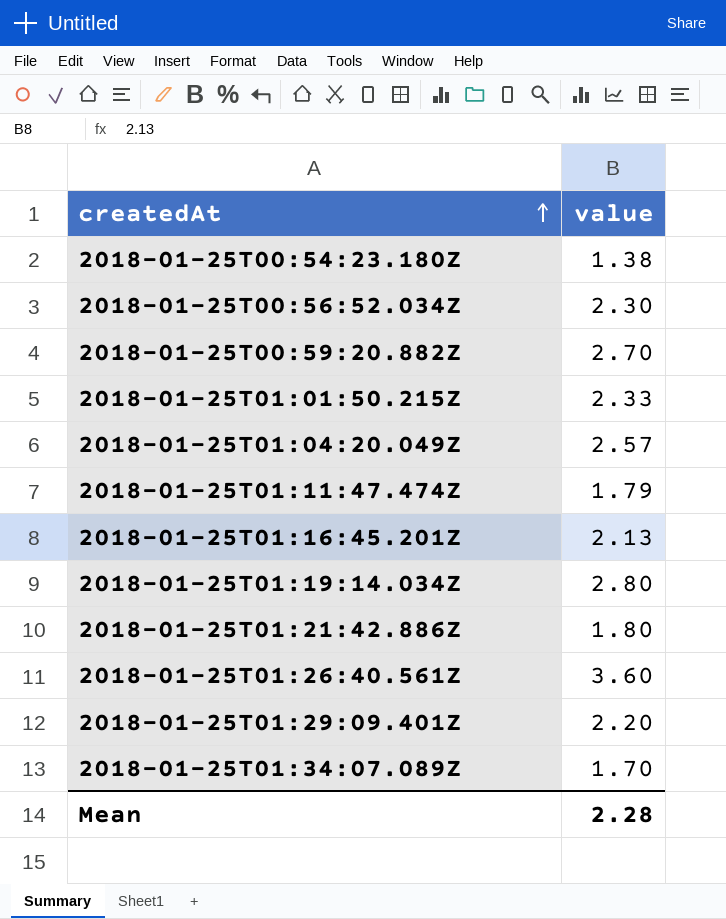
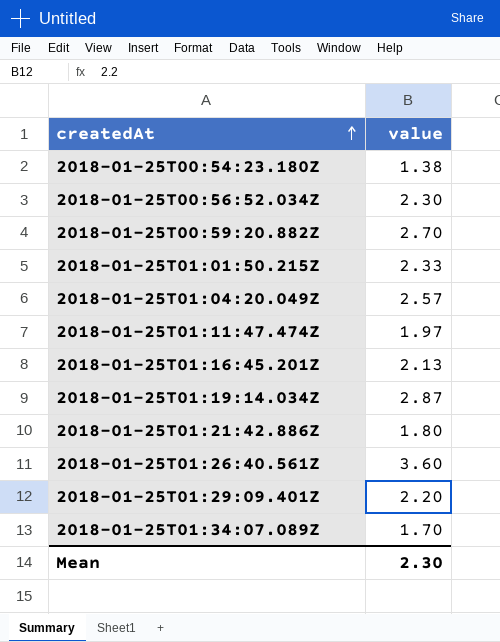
2018-01-25T01:11:47.474Z | value: 1.79 -> 1.97
2018-01-25T01:19:14.034Z | value: 2.80 -> 2.87
Mean | value: 2.28 -> 2.30

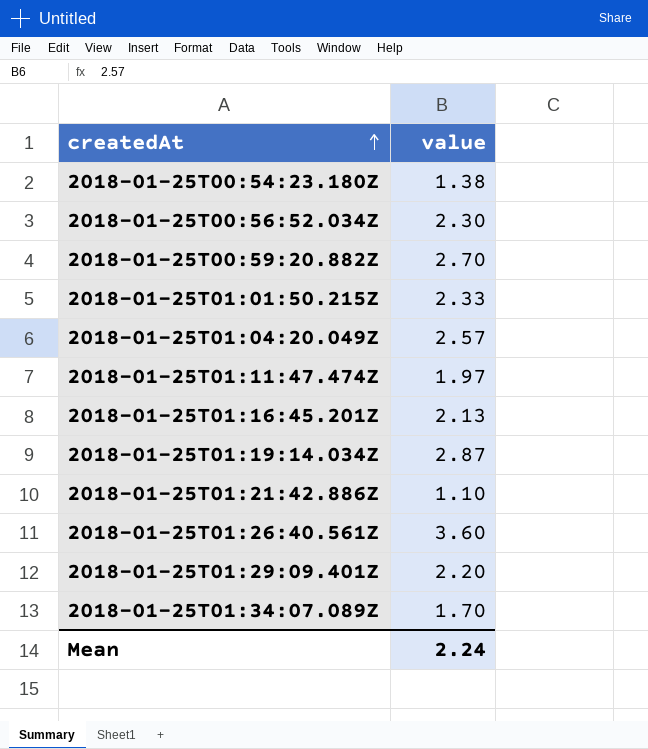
2018-01-25T01:21:42.886Z | value: 1.80 -> 1.10
Mean | value: 2.30 -> 2.24

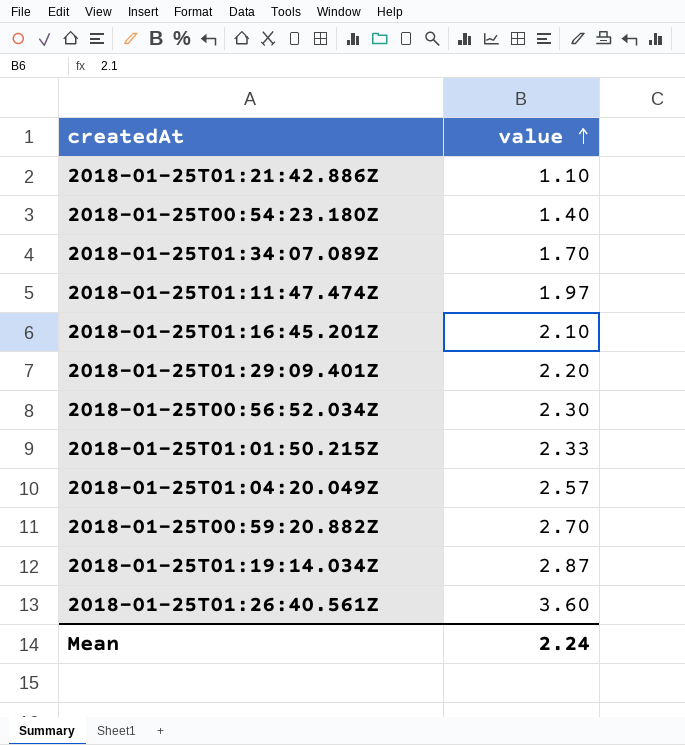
row order: createdAt ascending -> value ascending
2018-01-25T00:54:23.180Z | value: 1.38 -> 1.40
2018-01-25T01:16:45.201Z | value: 2.13 -> 2.10

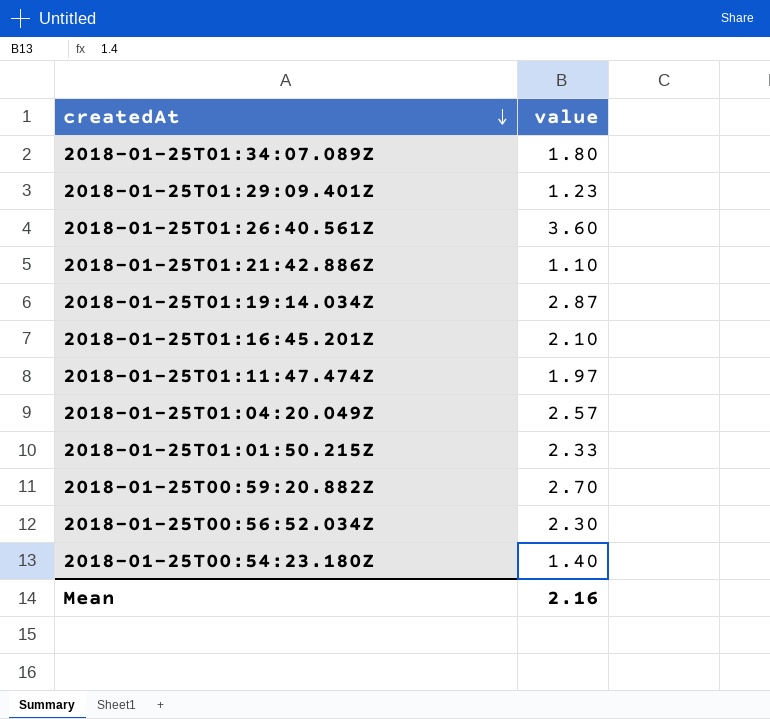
row order: value ascending -> createdAt descending
2018-01-25T01:34:07.089Z | value: 1.70 -> 1.80
2018-01-25T01:29:09.401Z | value: 2.20 -> 1.23
Mean | value: 2.24 -> 2.16

